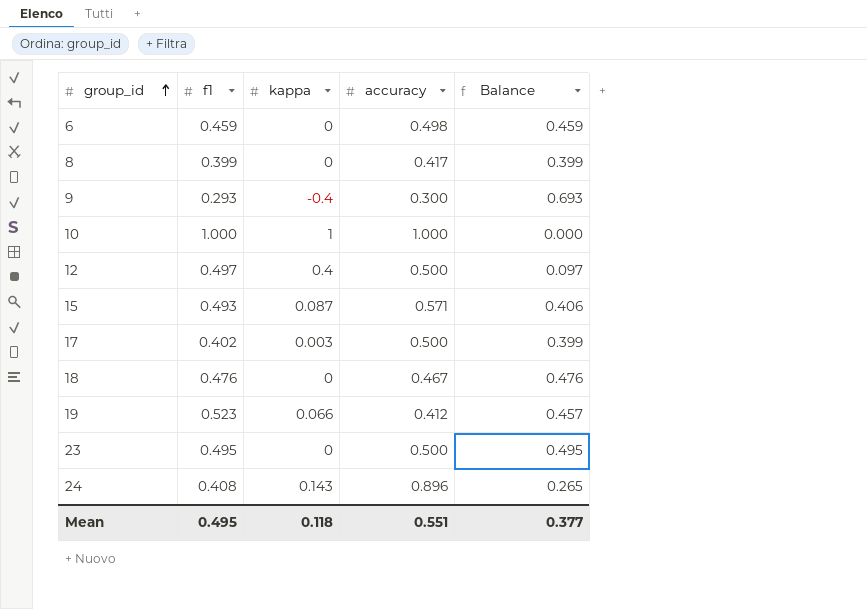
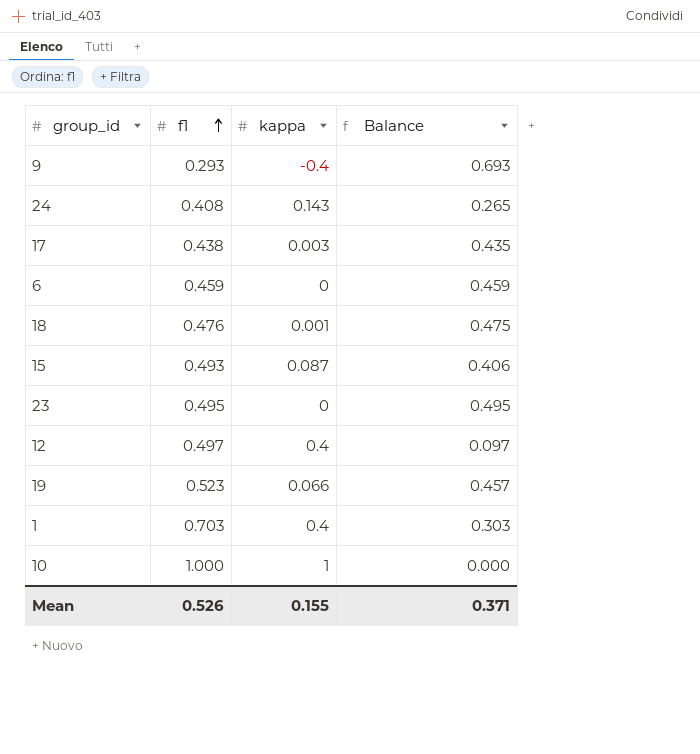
row order: group_id ascending -> f1 ascending
column accuracy | position: 4 -> none
row 8: 0.399 | 0 | 0.417 | 0.399 -> none
17 | f1: 0.402 -> 0.438
17 | Balance: 0.399 -> 0.435
18 | kappa: 0 -> 0.001
18 | Balance: 0.476 -> 0.475
row 1: none -> 0.703 | 0.4 | 0.303
Mean | f1: 0.495 -> 0.526
Mean | kappa: 0.118 -> 0.155
Mean | Balance: 0.377 -> 0.371

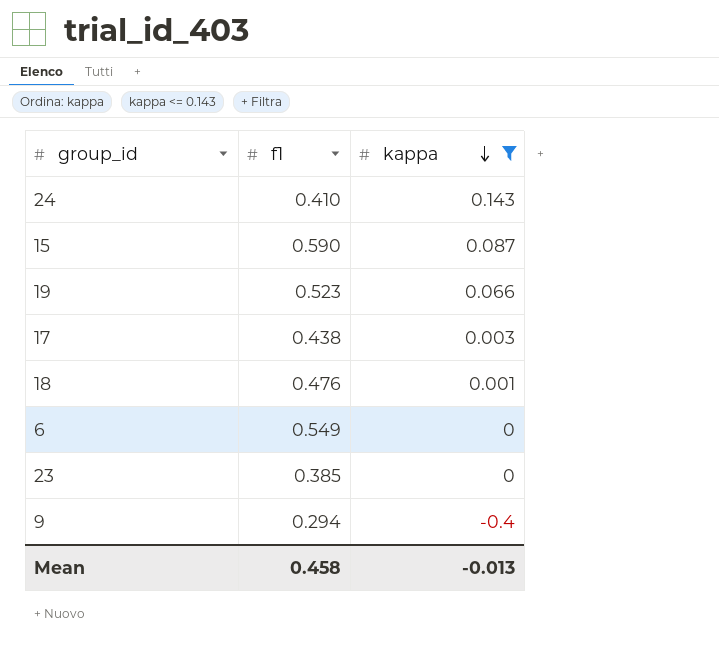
filter: none -> kappa <= 0.143
row order: f1 ascending -> kappa descending
column Balance | formula: [f1] - [kappa] -> none
24 | f1: 0.408 -> 0.410
15 | f1: 0.493 -> 0.590
6 | f1: 0.459 -> 0.549
23 | f1: 0.495 -> 0.385
9 | f1: 0.293 -> 0.294
Mean | f1: 0.526 -> 0.458
Mean | kappa: 0.155 -> -0.013

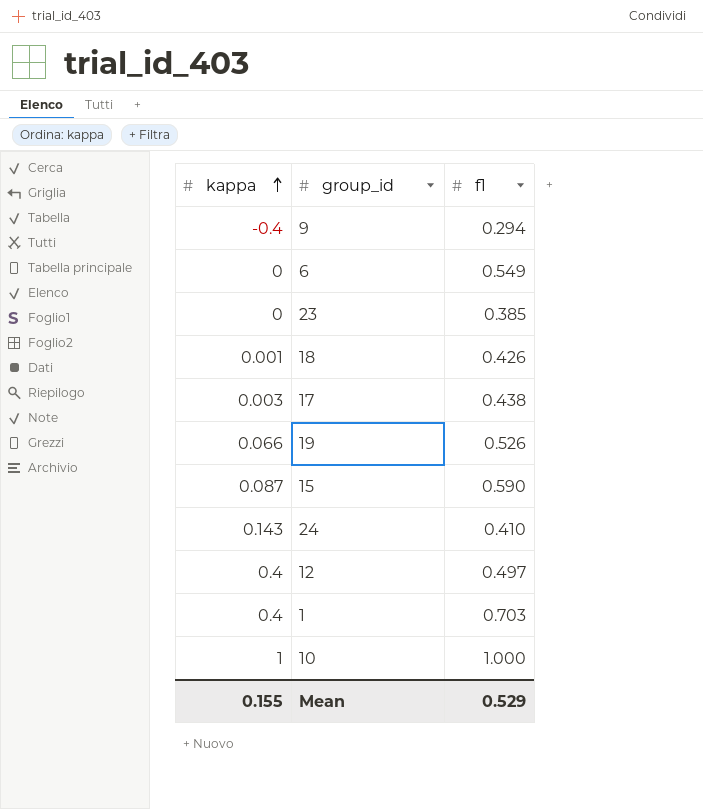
filter: kappa <= 0.143 -> none
row order: kappa descending -> kappa ascending
column kappa | position: 3 -> 1
18 | f1: 0.476 -> 0.426
19 | f1: 0.523 -> 0.526
Mean | kappa: -0.013 -> 0.155
Mean | f1: 0.458 -> 0.529

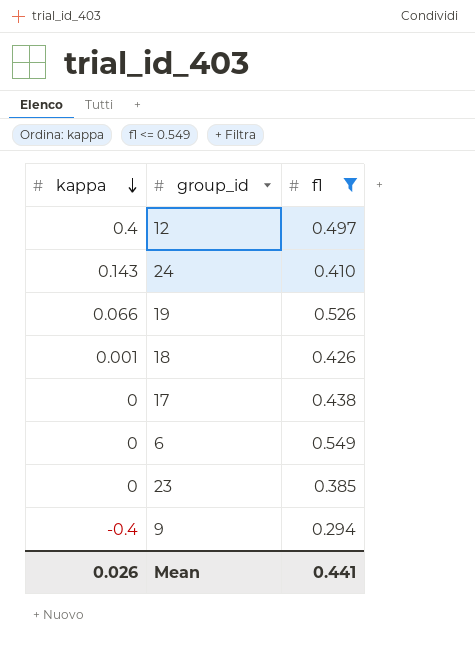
filter: none -> f1 <= 0.549
row order: kappa ascending -> kappa descending
17 | kappa: 0.003 -> 0
Mean | kappa: 0.155 -> 0.026
Mean | f1: 0.529 -> 0.441

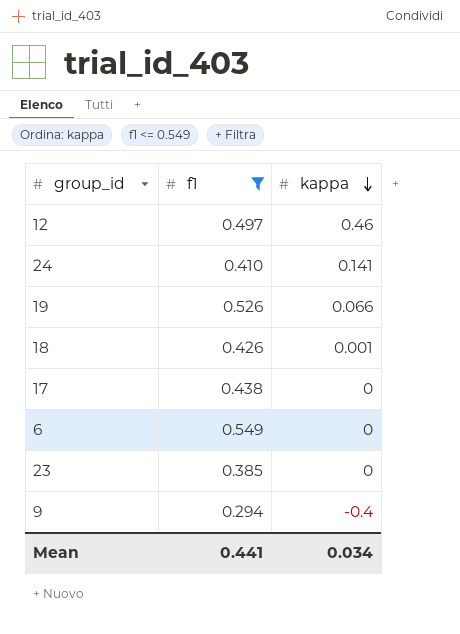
column kappa | position: 1 -> 3
12 | kappa: 0.4 -> 0.46
24 | kappa: 0.143 -> 0.141
Mean | kappa: 0.026 -> 0.034

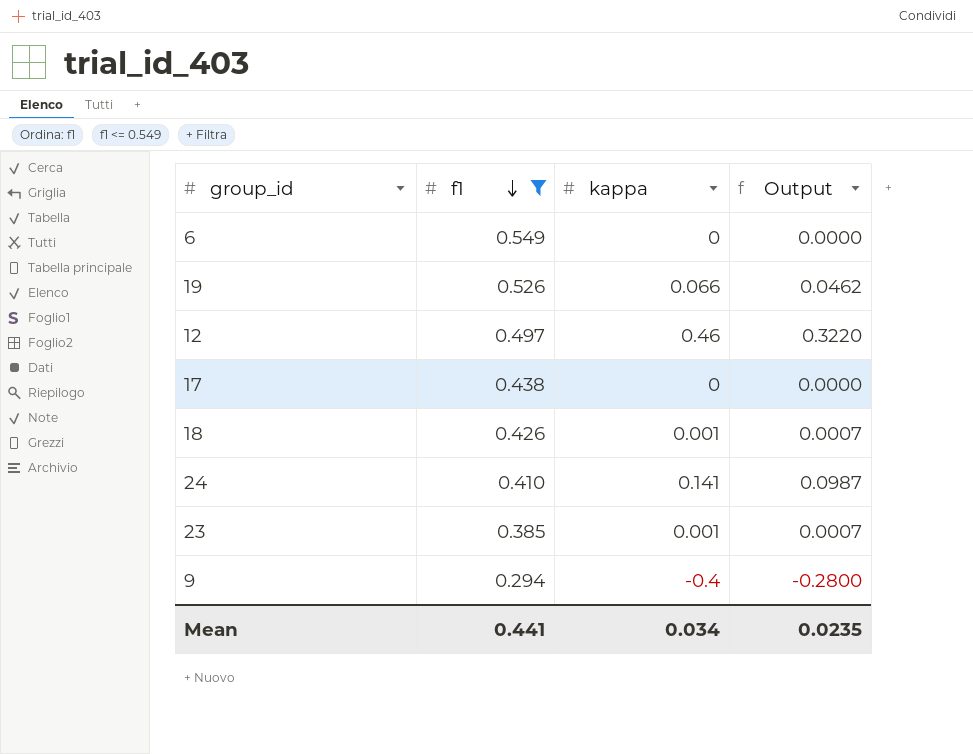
row order: kappa descending -> f1 descending
column Output | formula: none -> [kappa] * 0.7
23 | kappa: 0 -> 0.001

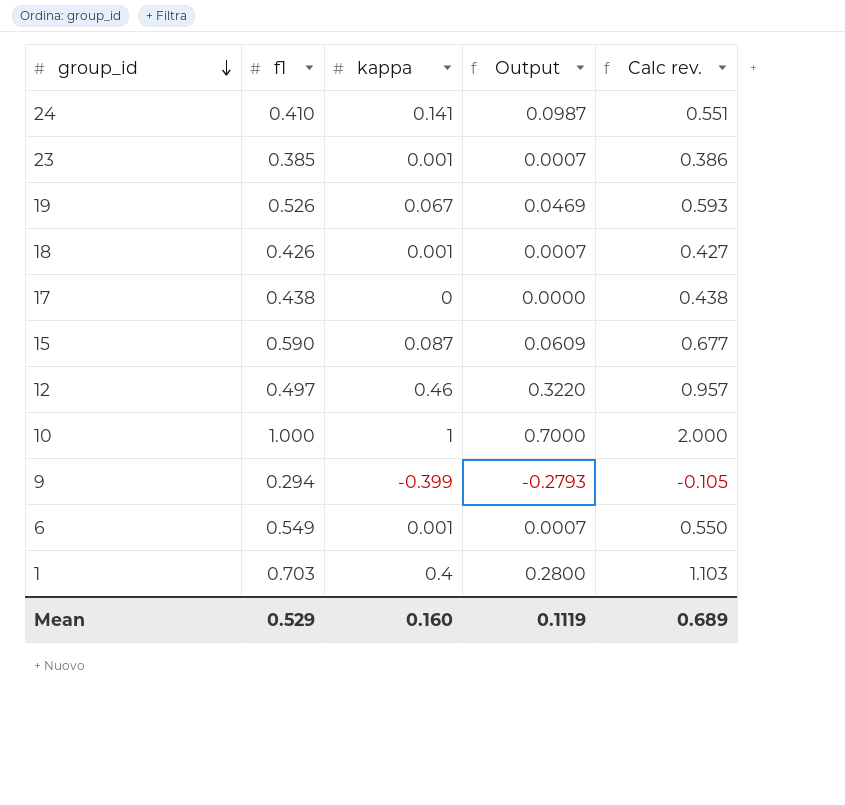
filter: f1 <= 0.549 -> none
row order: f1 descending -> group_id descending
column Calc rev. | formula: none -> [f1] + [kappa]
19 | kappa: 0.066 -> 0.067
19 | Output: 0.0462 -> 0.0469
9 | kappa: -0.4 -> -0.399
9 | Output: -0.2800 -> -0.2793
6 | kappa: 0 -> 0.001
6 | Output: 0.0000 -> 0.0007
Mean | f1: 0.441 -> 0.529
Mean | kappa: 0.034 -> 0.160
Mean | Output: 0.0235 -> 0.1119

